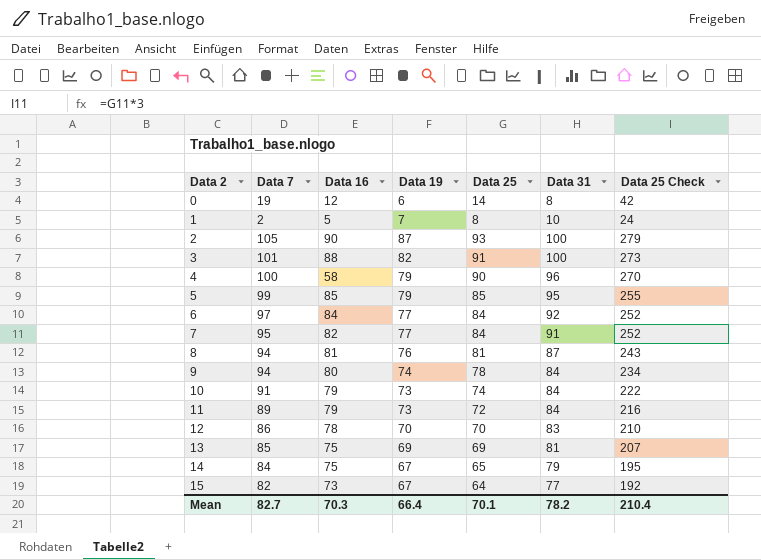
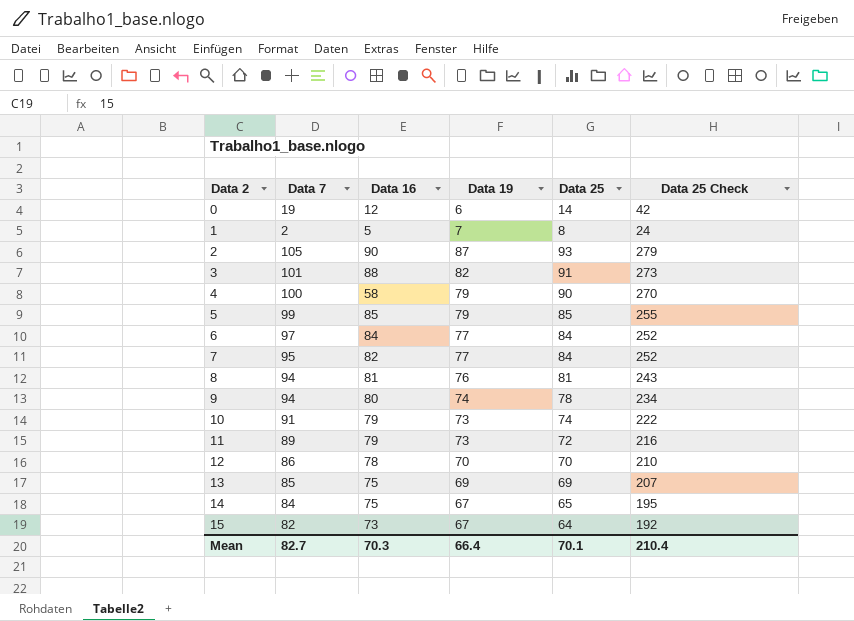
column Data 31 | position: 6 -> none

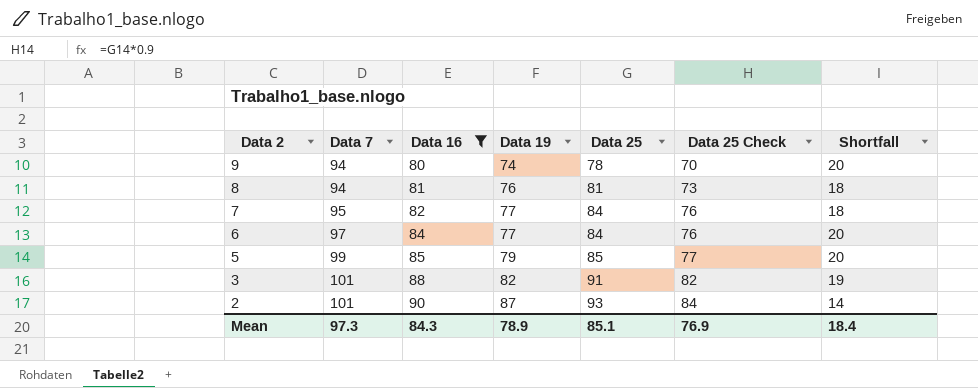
filter: none -> Data 16 >= 80
row order: Data 2 ascending -> Data 2 descending
column Data 25 Check | formula: [Data 25] * 3 -> [Data 25] * 0.9
column Shortfall | formula: none -> [Data 7] - [Data 19]
2 | Data 7: 105 -> 101
Mean | Data 7: 82.7 -> 97.3
Mean | Data 16: 70.3 -> 84.3
Mean | Data 19: 66.4 -> 78.9
Mean | Data 25: 70.1 -> 85.1
Mean | Data 25 Check: 210.4 -> 76.9

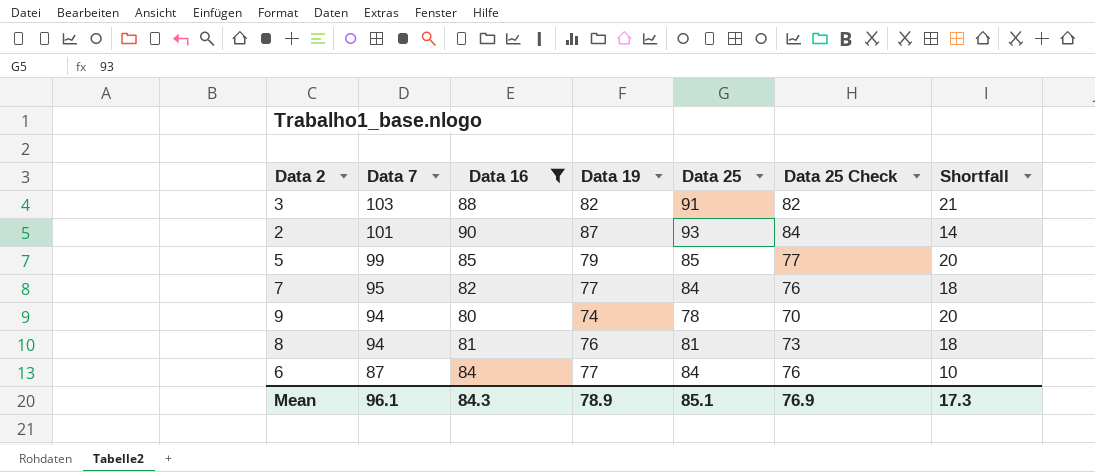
row order: Data 2 descending -> Data 7 descending
3 | Data 7: 101 -> 103
3 | Shortfall: 19 -> 21
6 | Data 7: 97 -> 87
6 | Shortfall: 20 -> 10
Mean | Data 7: 97.3 -> 96.1
Mean | Shortfall: 18.4 -> 17.3

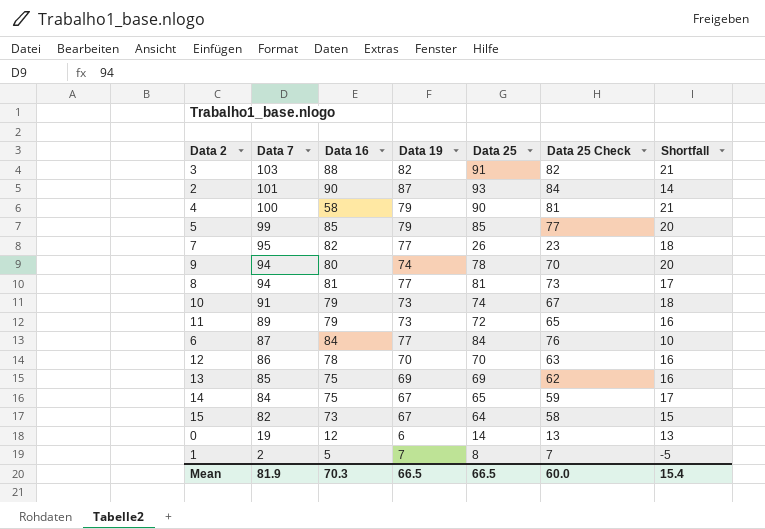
filter: Data 16 >= 80 -> none
7 | Data 25: 84 -> 26
7 | Data 25 Check: 76 -> 23
8 | Data 19: 76 -> 77
8 | Shortfall: 18 -> 17
Mean | Data 7: 96.1 -> 81.9
Mean | Data 16: 84.3 -> 70.3
Mean | Data 19: 78.9 -> 66.5
Mean | Data 25: 85.1 -> 66.5
Mean | Data 25 Check: 76.9 -> 60.0
Mean | Shortfall: 17.3 -> 15.4

